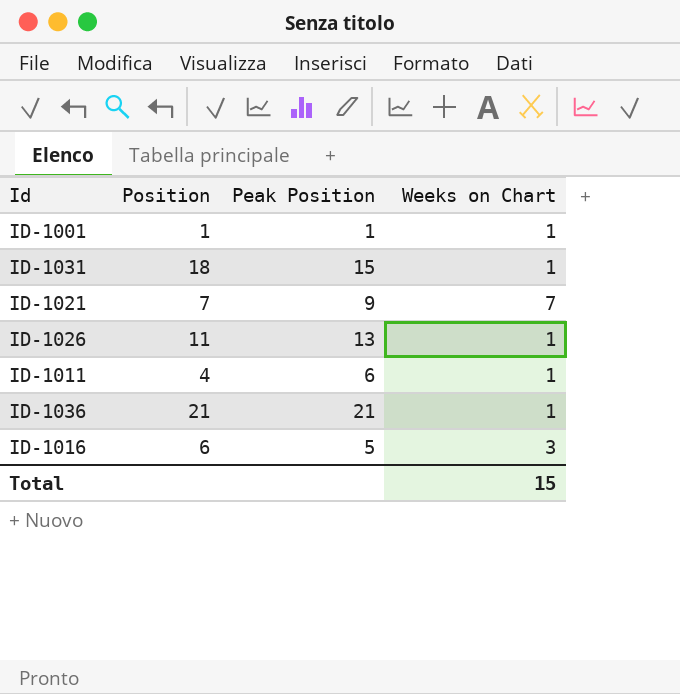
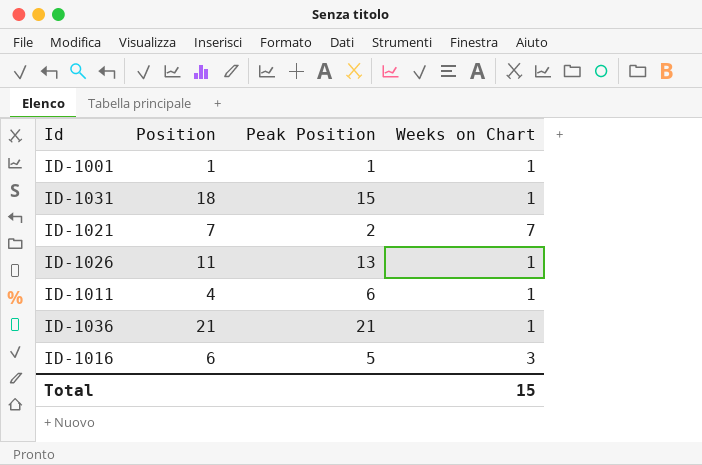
ID-1021 | Peak Position: 9 -> 2

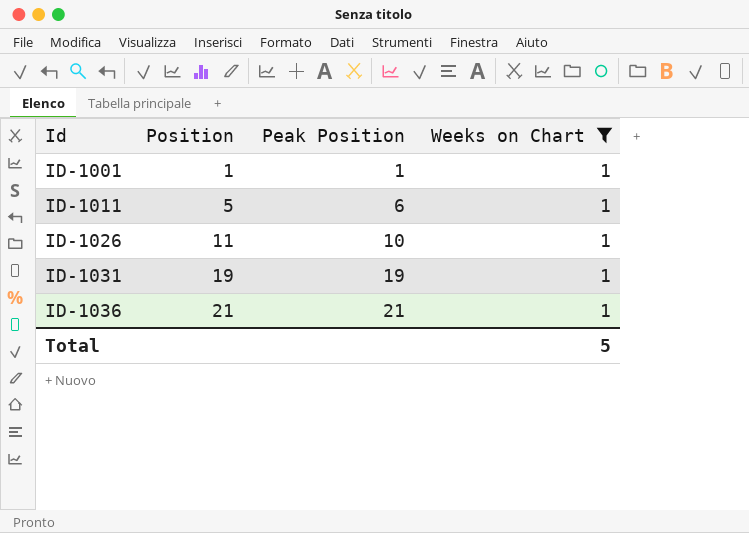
filter: none -> Weeks on Chart = 1
row order: none -> Id ascending
ID-1011 | Position: 4 -> 5
ID-1026 | Peak Position: 13 -> 10
ID-1031 | Position: 18 -> 19
ID-1031 | Peak Position: 15 -> 19
Total | Weeks on Chart: 15 -> 5

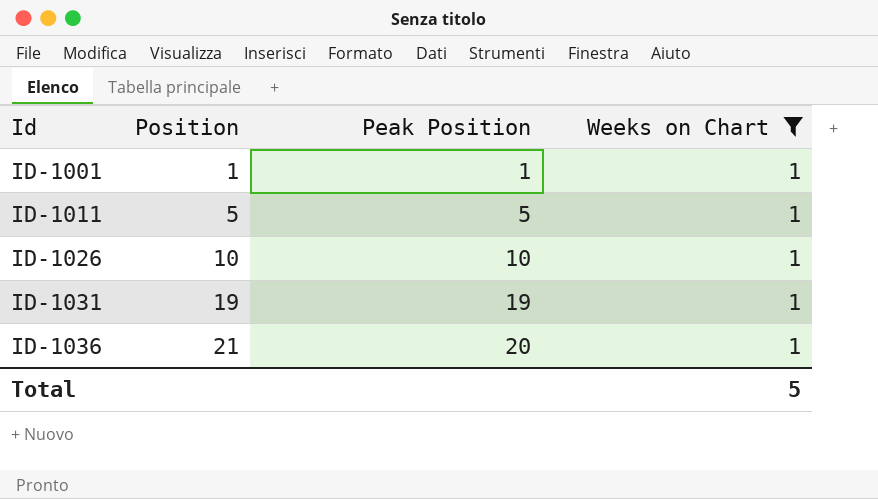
ID-1011 | Peak Position: 6 -> 5
ID-1026 | Position: 11 -> 10
ID-1036 | Peak Position: 21 -> 20

